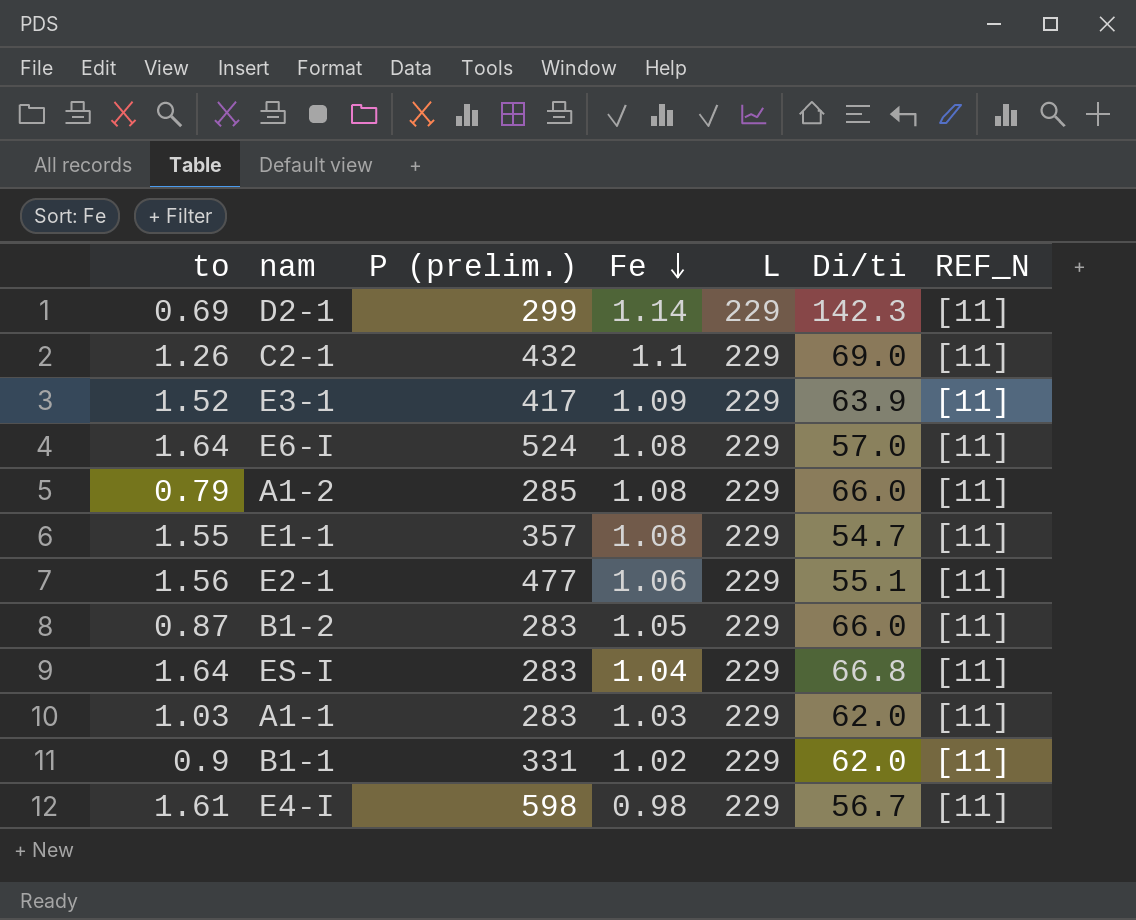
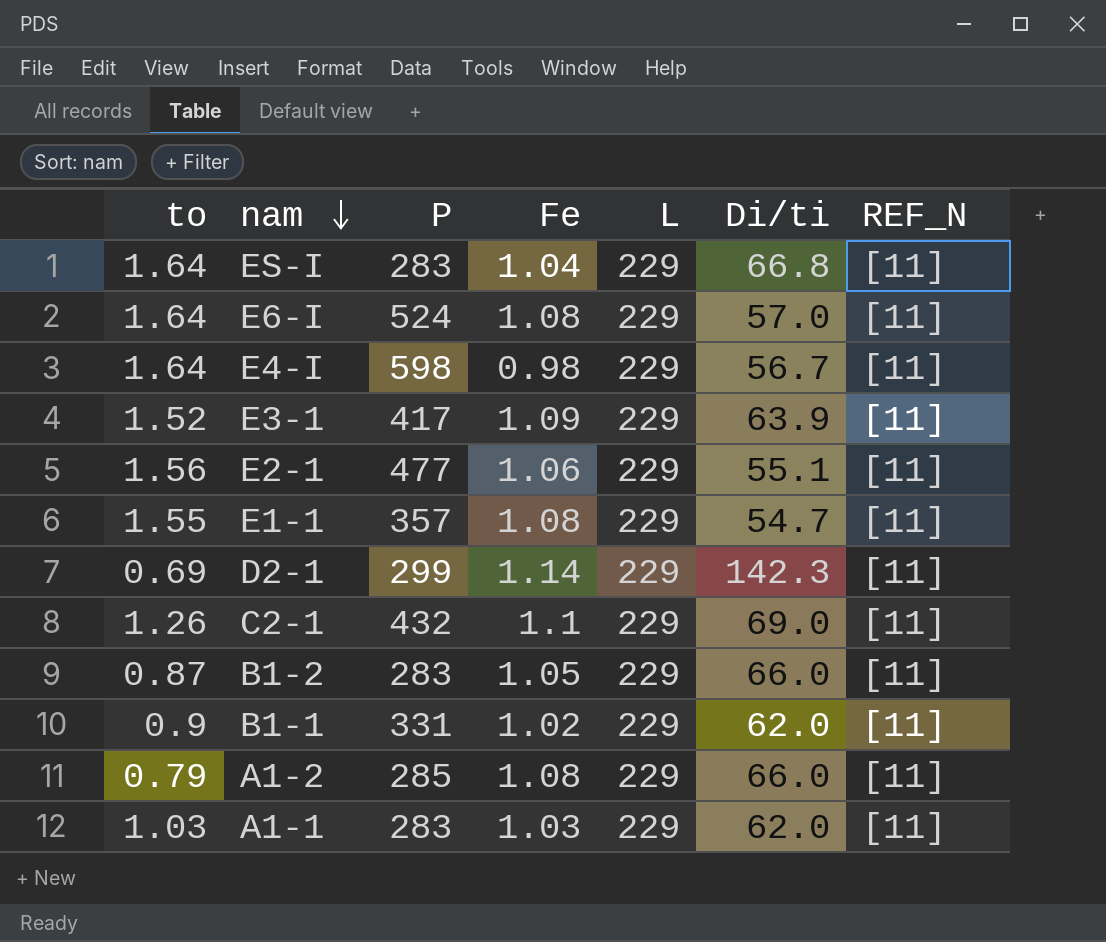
row order: Fe descending -> nam descending
column name: P (prelim.) -> P
E4-I | to: 1.61 -> 1.64

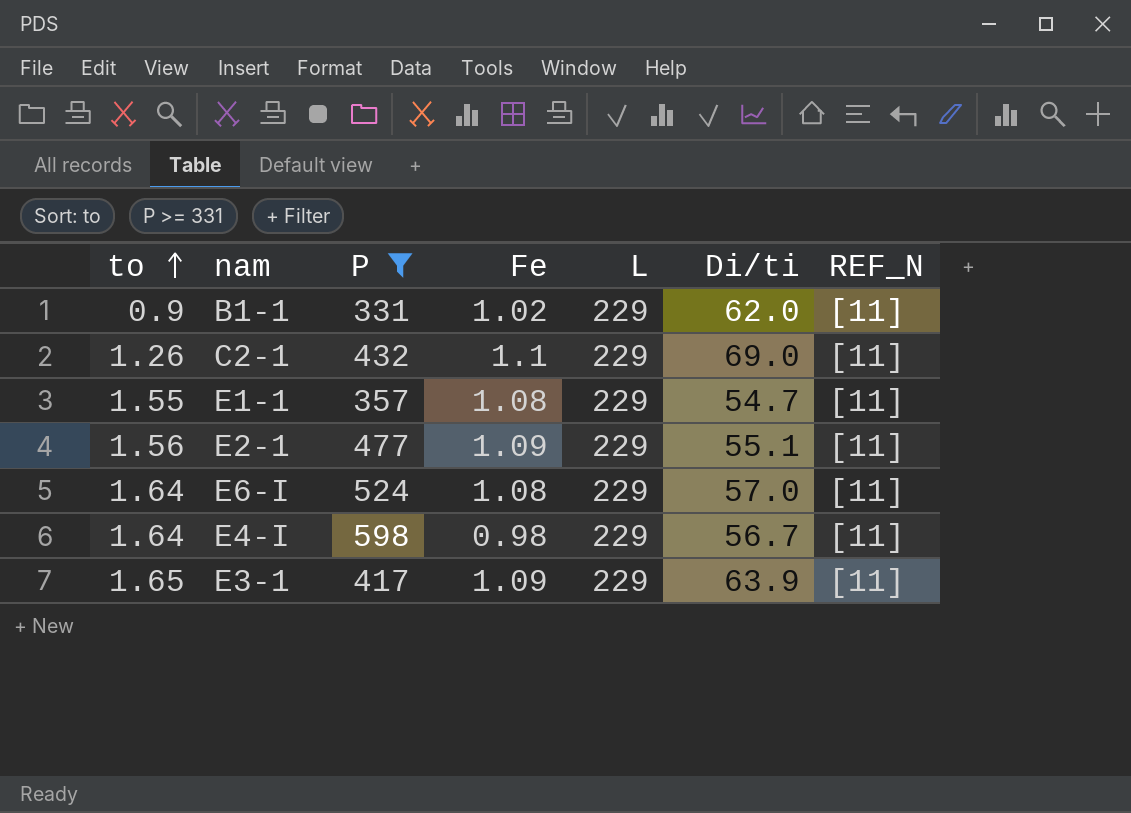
filter: none -> P >= 331
row order: nam descending -> to ascending
E2-1 | Fe: 1.06 -> 1.09
E3-1 | to: 1.52 -> 1.65

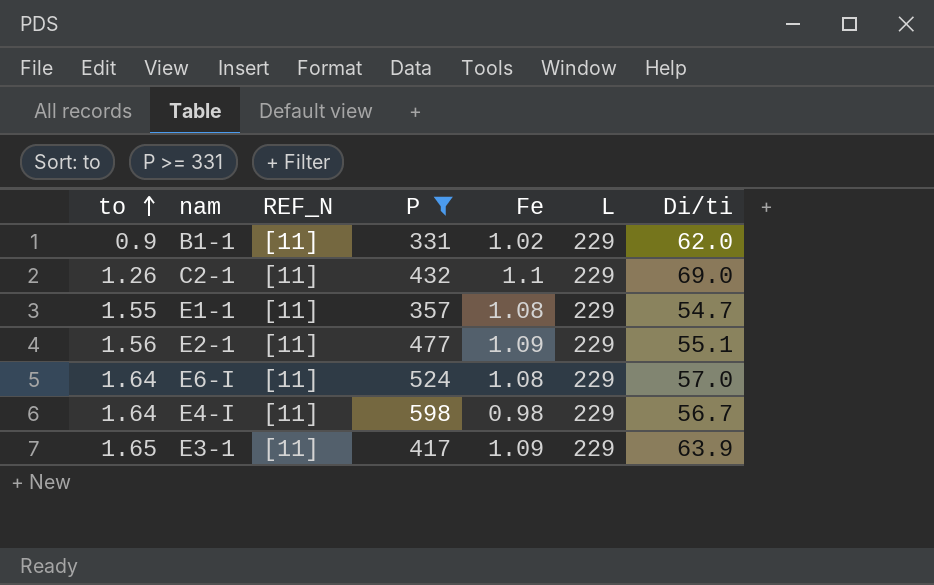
column REF_N | position: 7 -> 3

